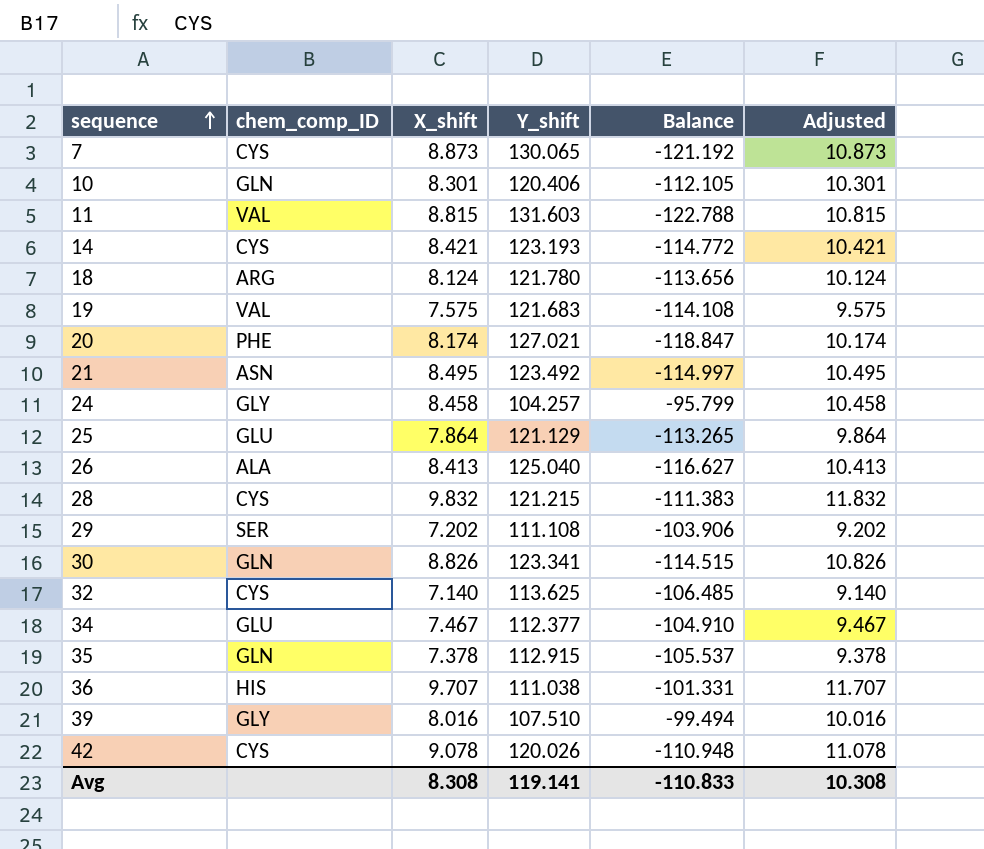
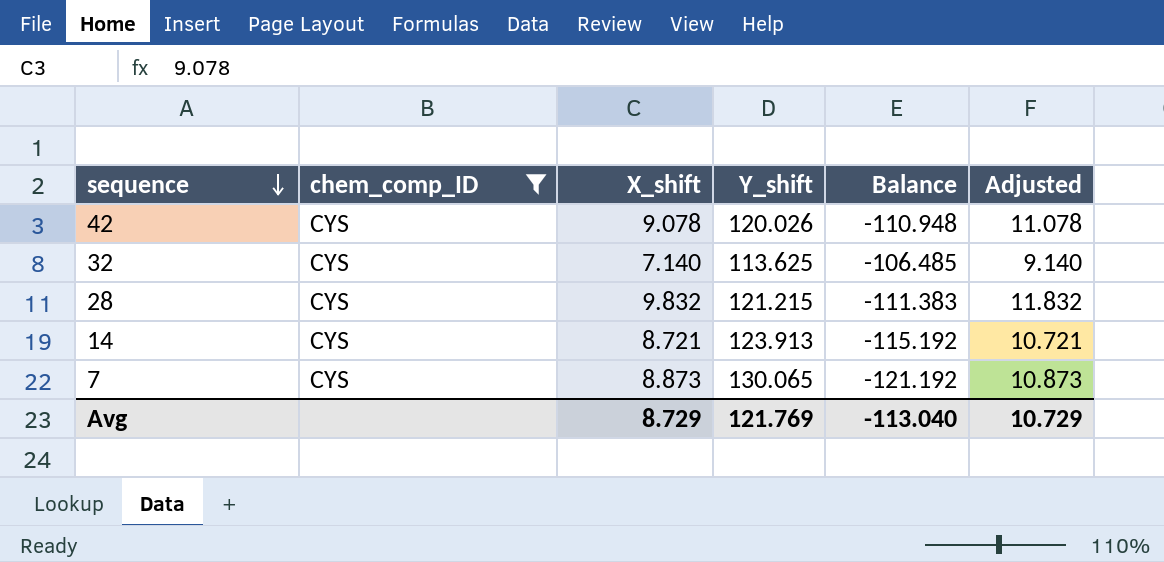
filter: none -> chem_comp_ID = CYS
row order: sequence ascending -> sequence descending
14 | X_shift: 8.421 -> 8.721
14 | Y_shift: 123.193 -> 123.913
14 | Balance: -114.772 -> -115.192
14 | Adjusted: 10.421 -> 10.721
Avg | X_shift: 8.308 -> 8.729
Avg | Y_shift: 119.141 -> 121.769
Avg | Balance: -110.833 -> -113.040
Avg | Adjusted: 10.308 -> 10.729

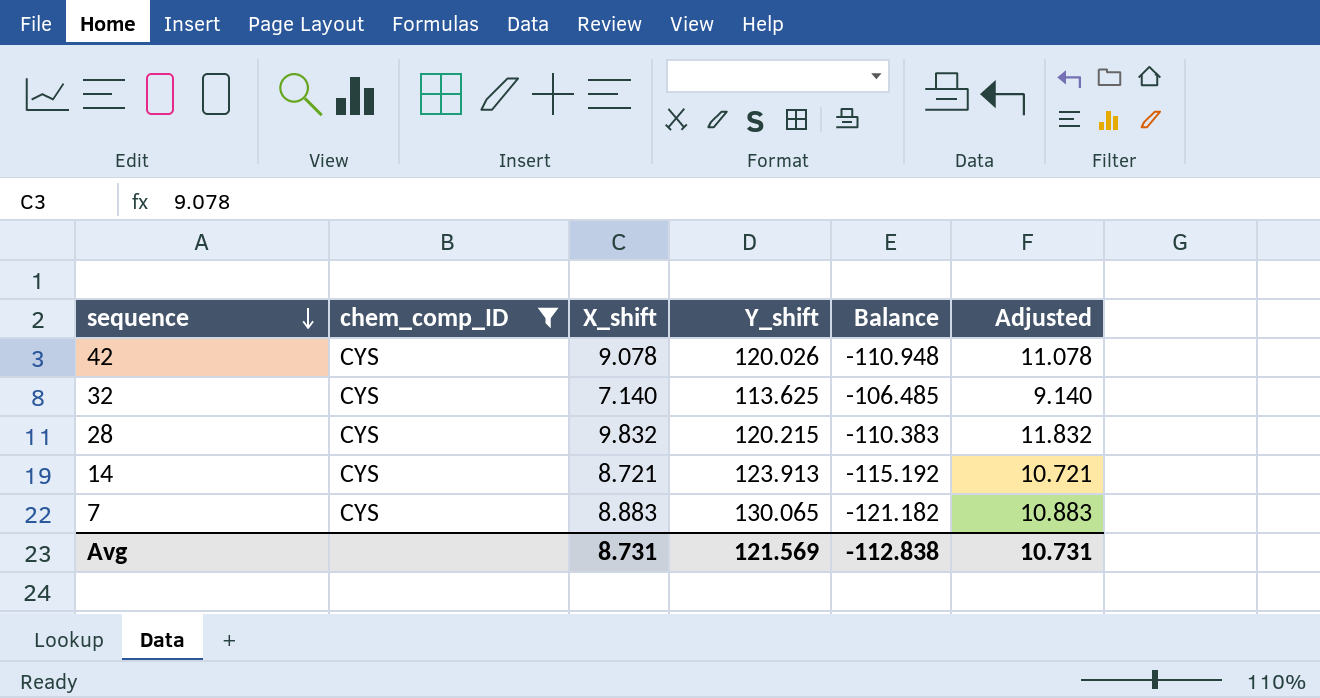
28 | Y_shift: 121.215 -> 120.215
28 | Balance: -111.383 -> -110.383
7 | X_shift: 8.873 -> 8.883
7 | Balance: -121.192 -> -121.182
7 | Adjusted: 10.873 -> 10.883
Avg | X_shift: 8.729 -> 8.731
Avg | Y_shift: 121.769 -> 121.569
Avg | Balance: -113.040 -> -112.838
Avg | Adjusted: 10.729 -> 10.731

